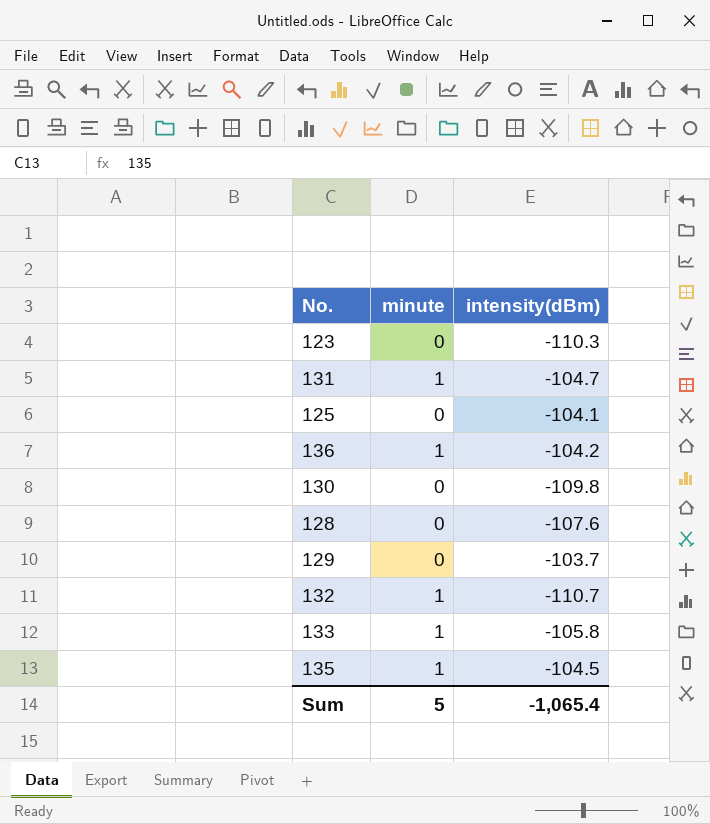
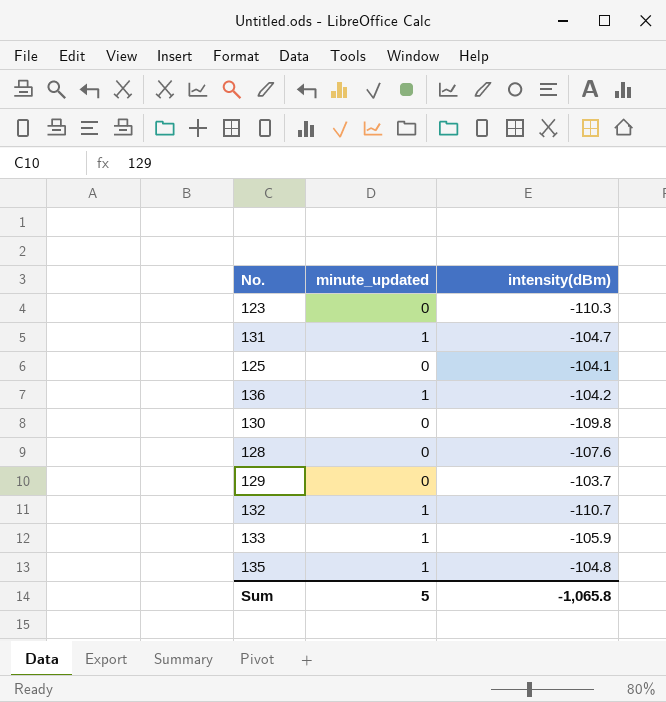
column name: minute -> minute_updated
133 | intensity(dBm): -105.8 -> -105.9
135 | intensity(dBm): -104.5 -> -104.8
Sum | intensity(dBm): -1,065.4 -> -1,065.8

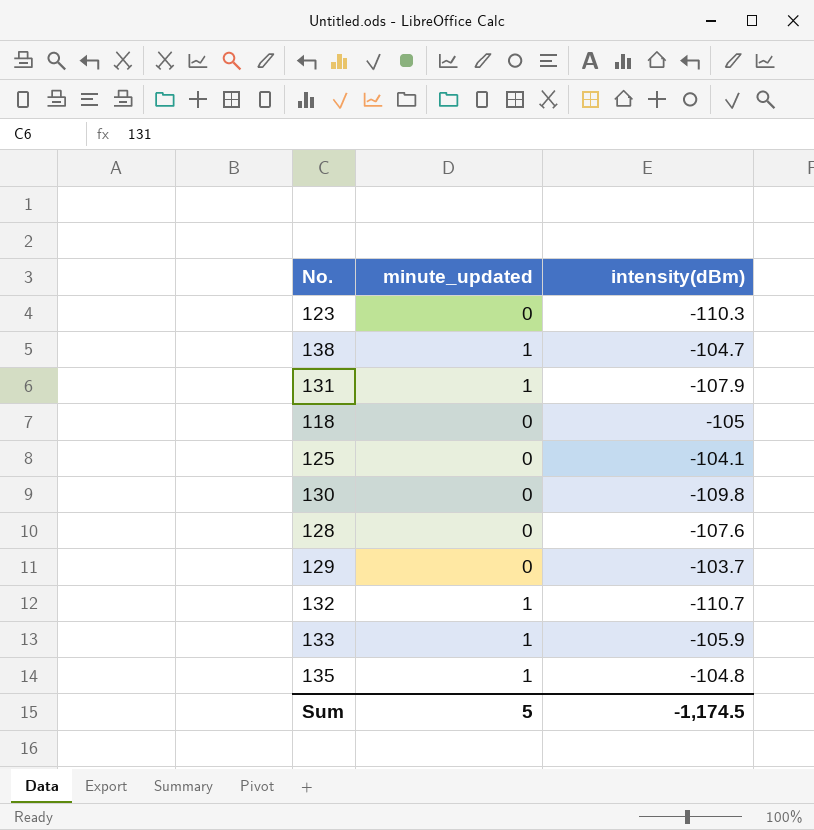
row 136: 1 | -104.2 -> none
row 138: none -> 1 | -104.7
131 | intensity(dBm): -104.7 -> -107.9
row 118: none -> 0 | -105
Sum | intensity(dBm): -1,065.8 -> -1,174.5

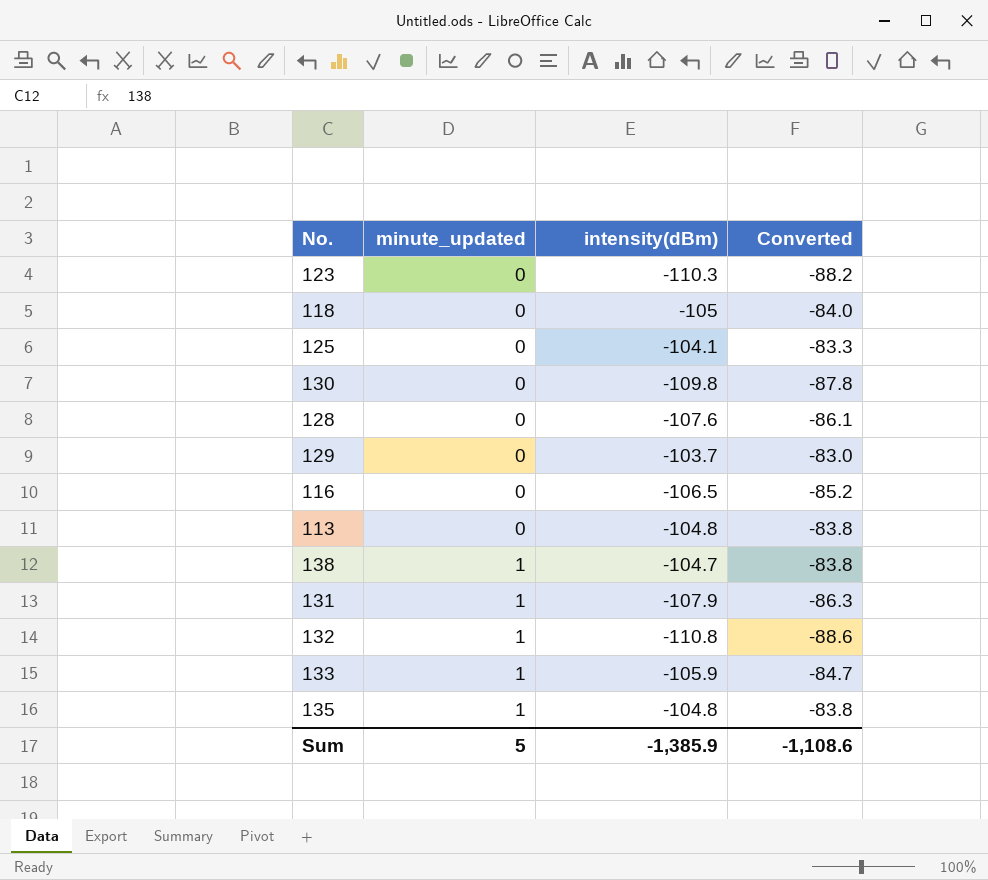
row order: none -> minute_updated ascending
column Converted | formula: none -> [intensity(dBm)] * 0.8
row 116: none -> 0 | -106.5 | -85.2
row 113: none -> 0 | -104.8 | -83.8
132 | intensity(dBm): -110.7 -> -110.8
Sum | intensity(dBm): -1,174.5 -> -1,385.9

